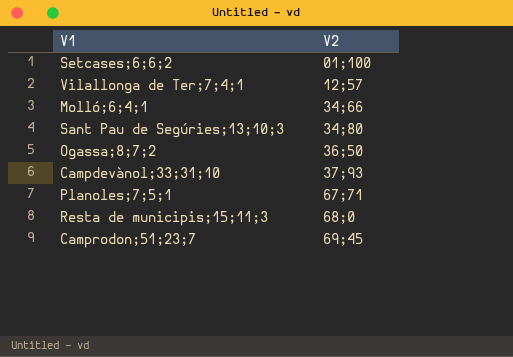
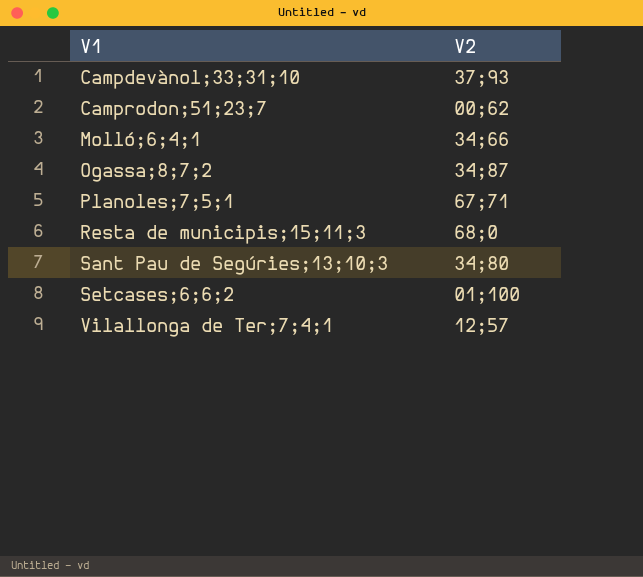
row order: V2 ascending -> V1 ascending
Camprodon;51;23;7 | V2: 69;45 -> 00;62
Ogassa;8;7;2 | V2: 36;50 -> 34;87

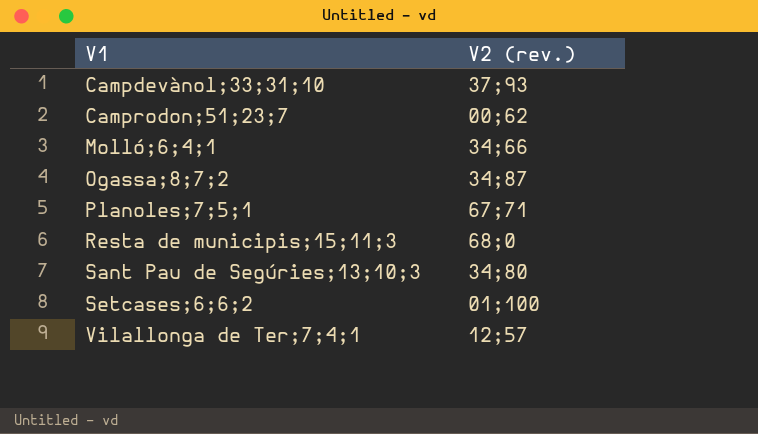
column name: V2 -> V2 (rev.)

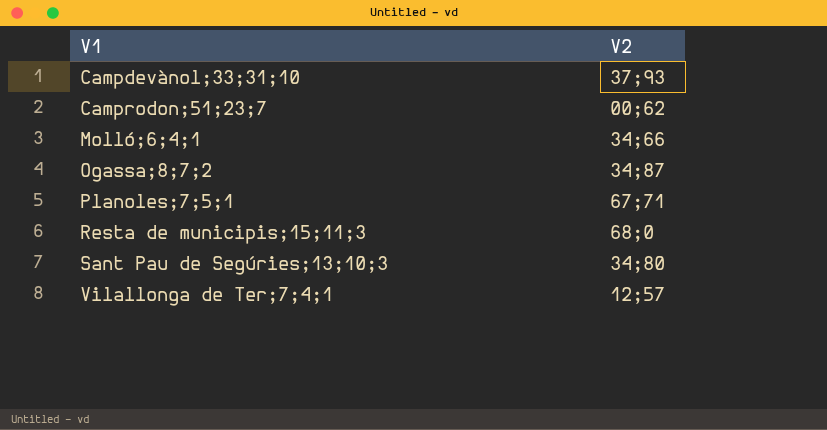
column name: V2 (rev.) -> V2
row Setcases;6;6;2: 01;100 -> none

